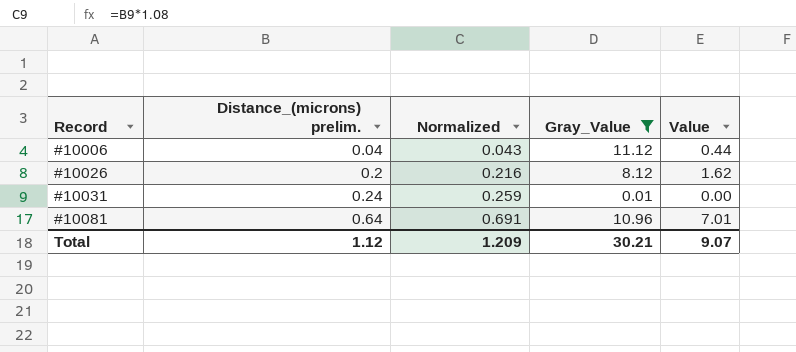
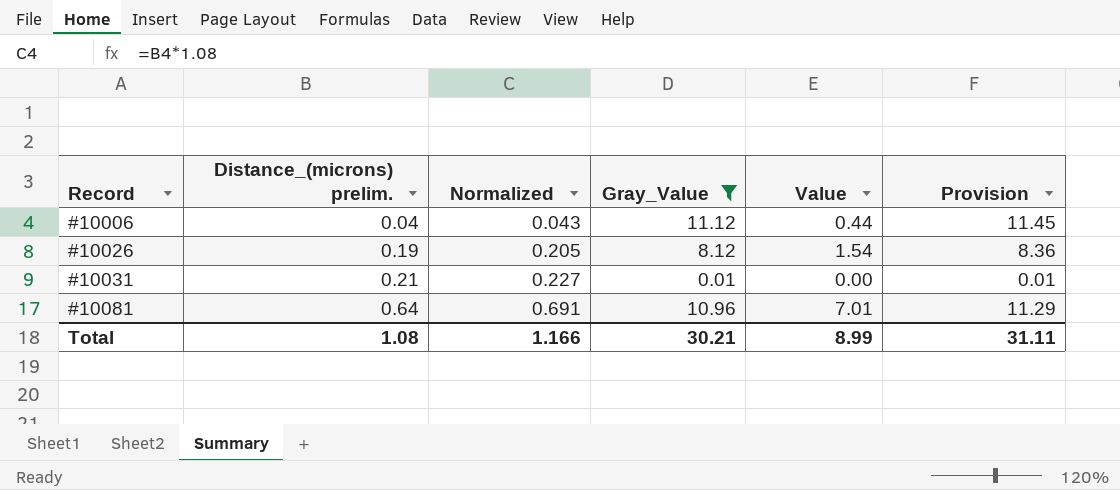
column Provision | formula: none -> [Gray_Value] * 1.03
#10026 | Distance_(microns) prelim.: 0.2 -> 0.19
#10026 | Normalized: 0.216 -> 0.205
#10026 | Value: 1.62 -> 1.54
#10031 | Distance_(microns) prelim.: 0.24 -> 0.21
#10031 | Normalized: 0.259 -> 0.227
Total | Distance_(microns) prelim.: 1.12 -> 1.08
Total | Normalized: 1.209 -> 1.166
Total | Value: 9.07 -> 8.99

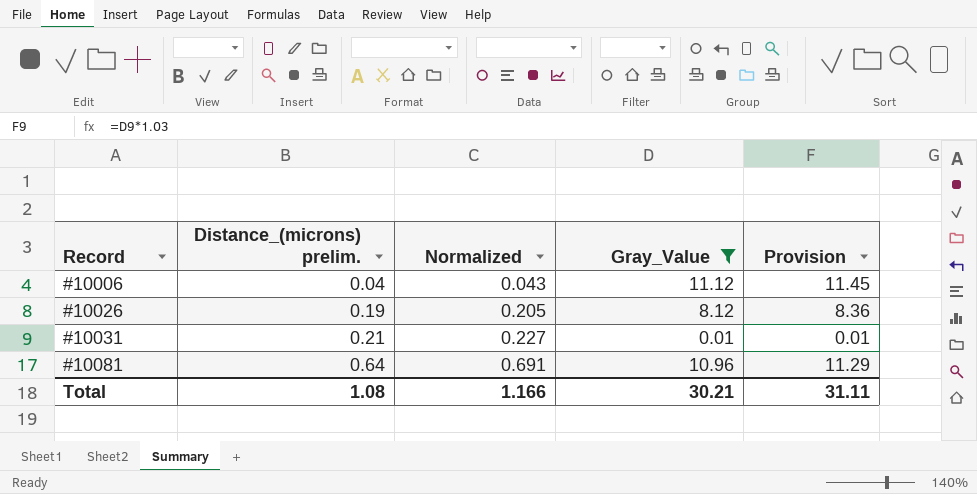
column Value | formula: [Distance_(microns) prelim.] * [Gray_Value] -> none

